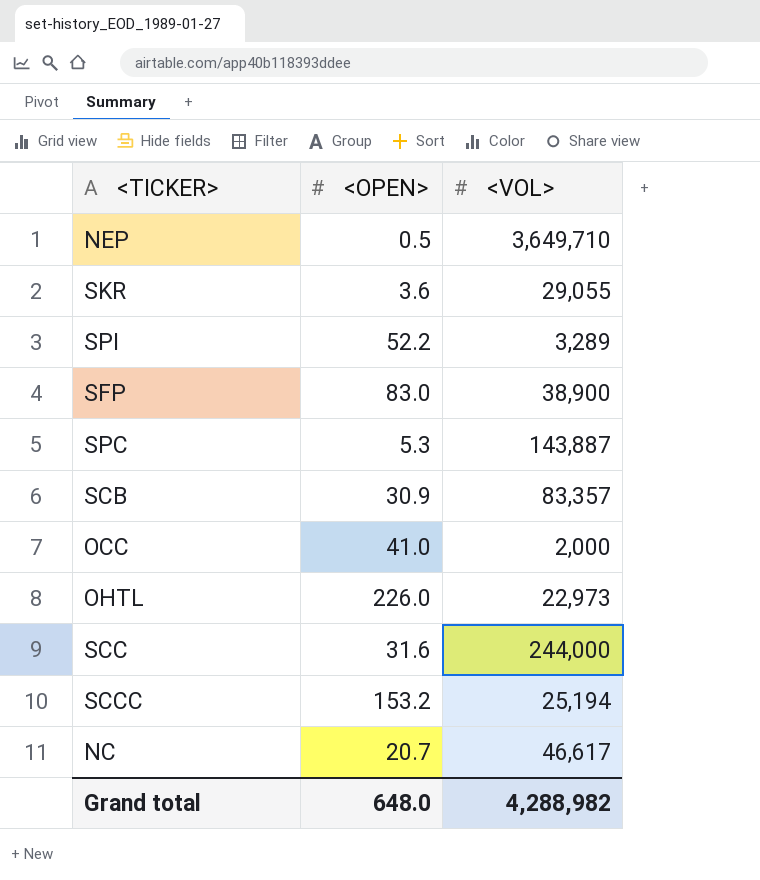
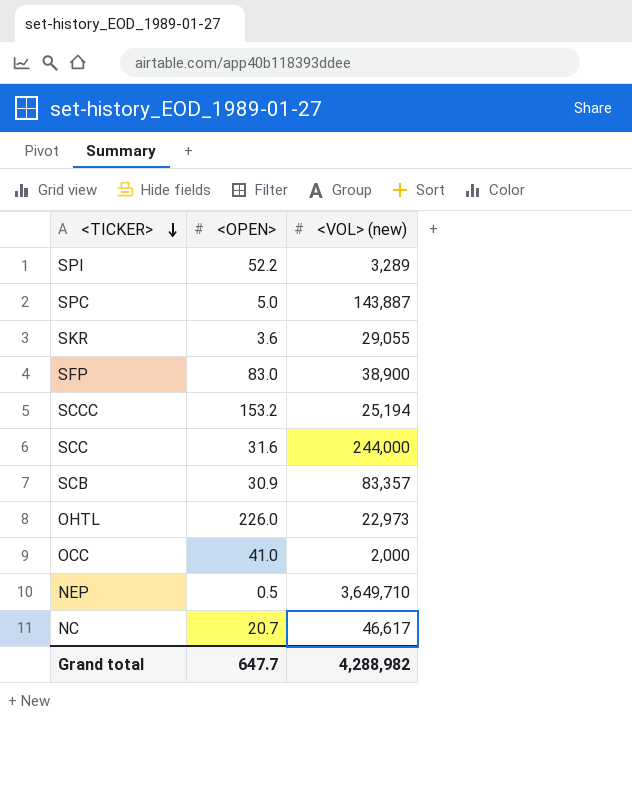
row order: none -> <TICKER> descending
column name: <VOL> -> <VOL> (new)
SPC | <OPEN>: 5.3 -> 5.0
Grand total | <OPEN>: 648.0 -> 647.7

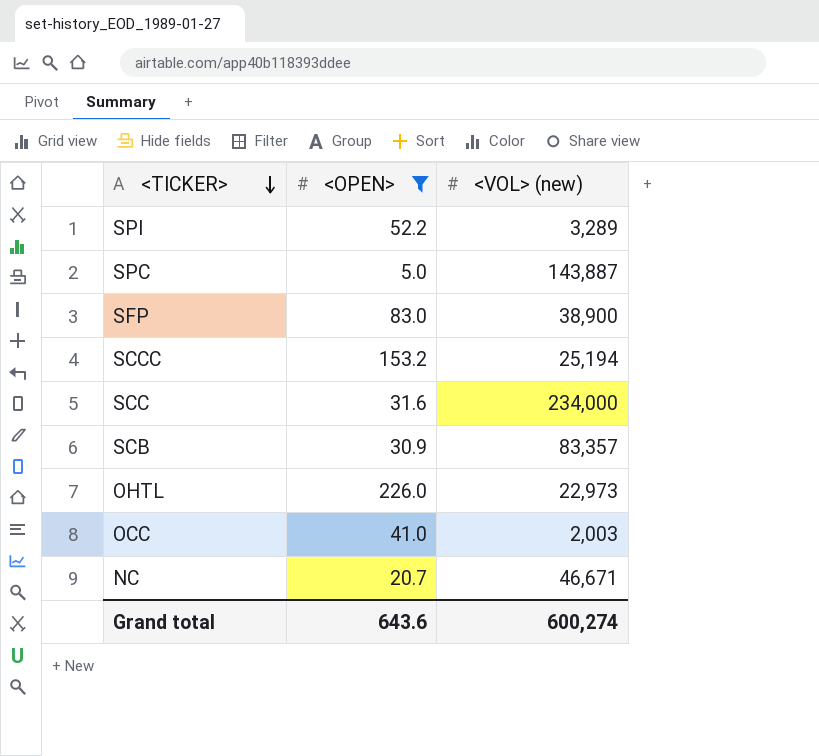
filter: none -> <OPEN> >= 5.0
SCC | <VOL> (new): 244,000 -> 234,000
OCC | <VOL> (new): 2,000 -> 2,003
NC | <VOL> (new): 46,617 -> 46,671
Grand total | <OPEN>: 647.7 -> 643.6
Grand total | <VOL> (new): 4,288,982 -> 600,274

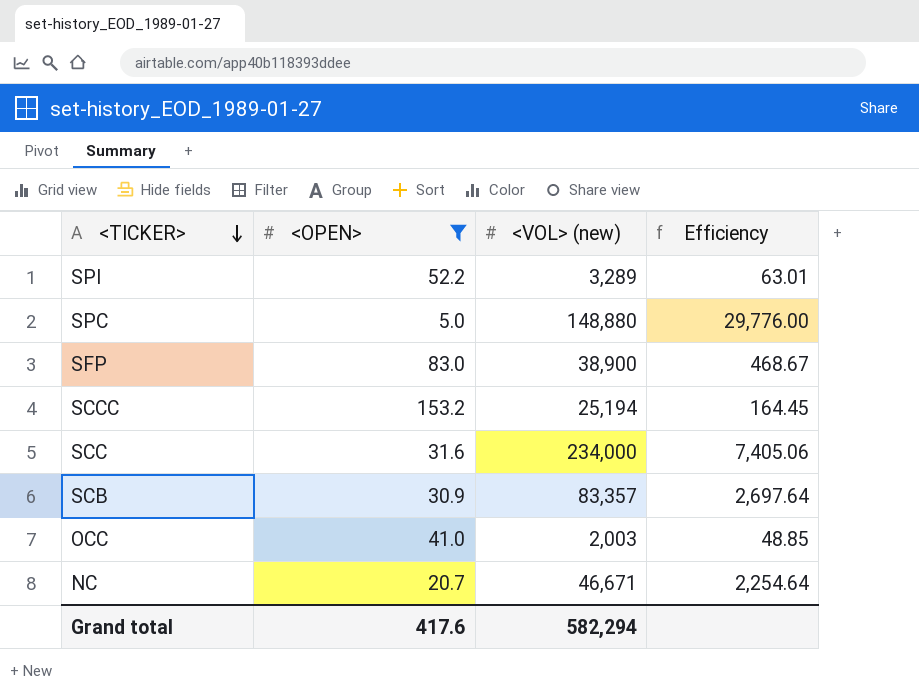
column Efficiency | formula: none -> [<VOL> (new)] / [<OPEN>]
row OHTL: 226.0 | 22,973 -> none
SPC | <VOL> (new): 143,887 -> 148,880
Grand total | <OPEN>: 643.6 -> 417.6
Grand total | <VOL> (new): 600,274 -> 582,294

